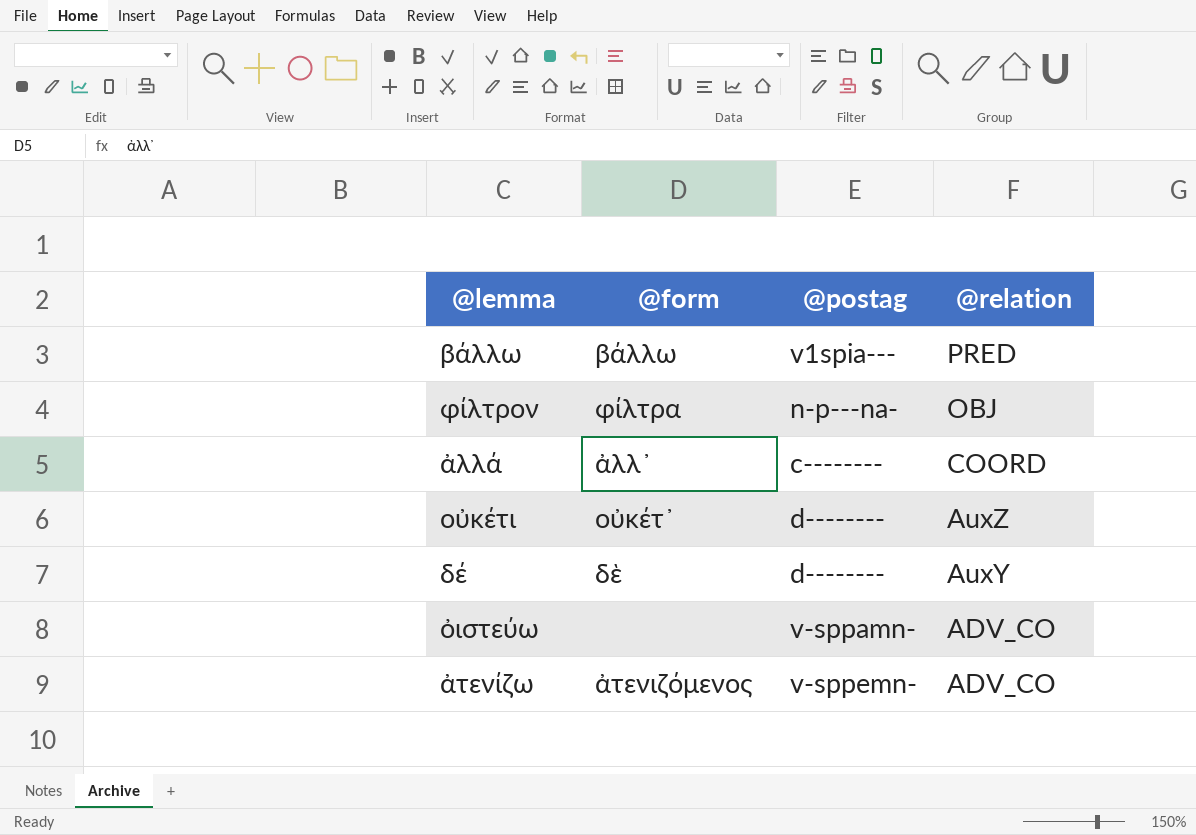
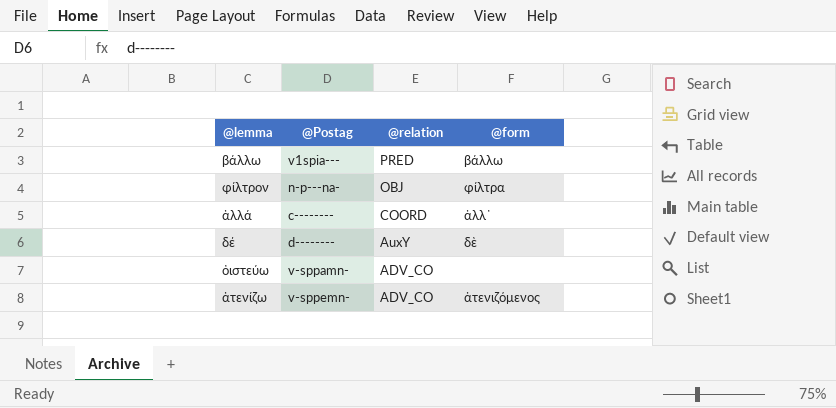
column name: @postag -> @Postag
column @form | position: 2 -> 4
row οὐκέτι: οὐκέτ᾽ | d-------- | AuxZ -> none

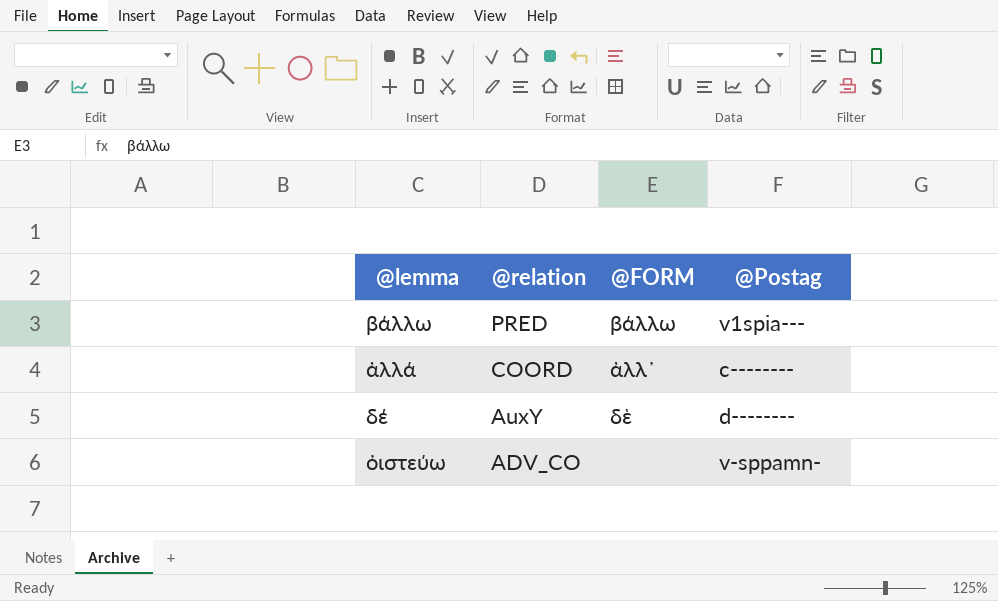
column name: @form -> @FORM
column @Postag | position: 2 -> 4
row φίλτρον: n-p---na- | OBJ | φίλτρα -> none
row ἀτενίζω: v-sppemn- | ADV_CO | ἀτενιζόμενος -> none

